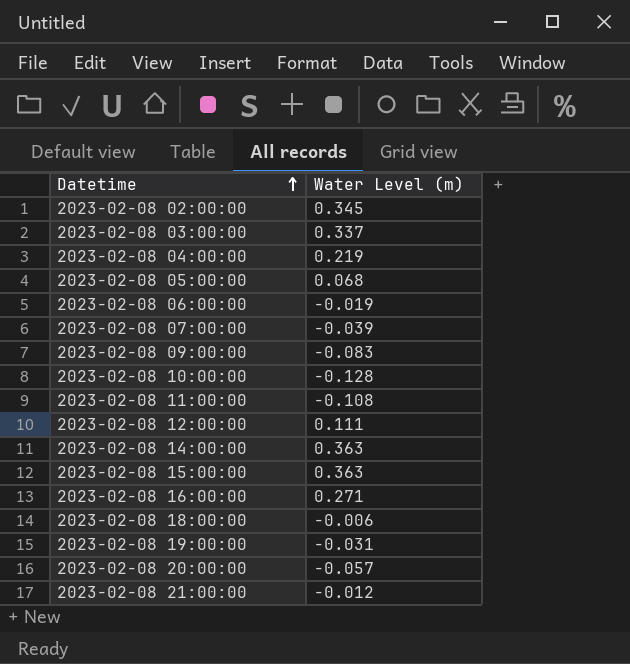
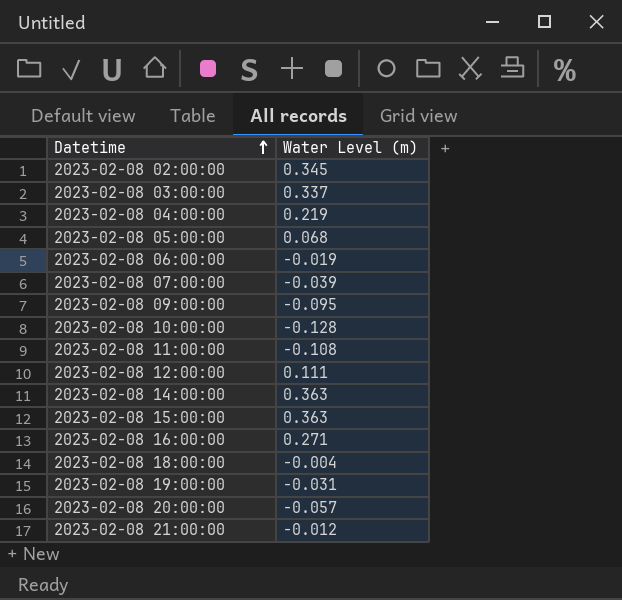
2023-02-08 09:00:00 | Water Level (m): -0.083 -> -0.095
2023-02-08 18:00:00 | Water Level (m): -0.006 -> -0.004

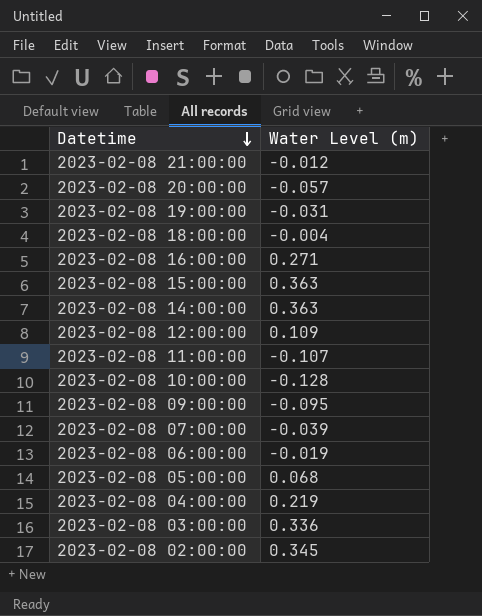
row order: Datetime ascending -> Datetime descending
2023-02-08 12:00:00 | Water Level (m): 0.111 -> 0.109
2023-02-08 11:00:00 | Water Level (m): -0.108 -> -0.107
2023-02-08 03:00:00 | Water Level (m): 0.337 -> 0.336

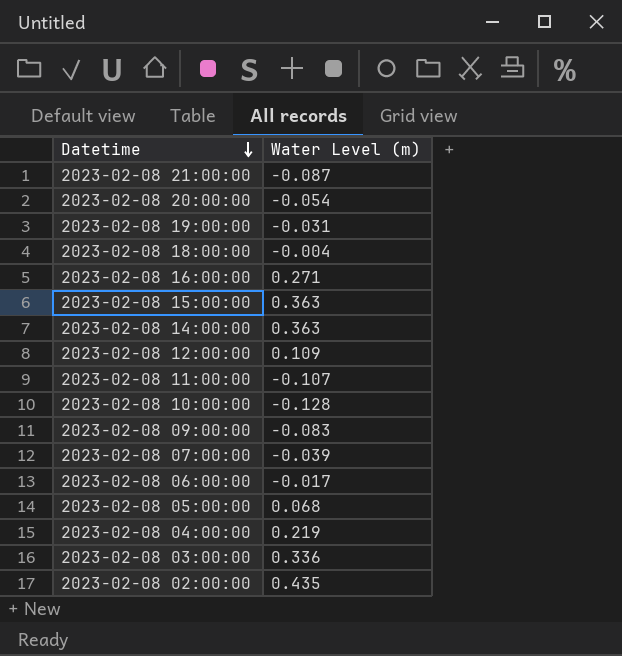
2023-02-08 21:00:00 | Water Level (m): -0.012 -> -0.087
2023-02-08 20:00:00 | Water Level (m): -0.057 -> -0.054
2023-02-08 09:00:00 | Water Level (m): -0.095 -> -0.083
2023-02-08 06:00:00 | Water Level (m): -0.019 -> -0.017
2023-02-08 02:00:00 | Water Level (m): 0.345 -> 0.435

